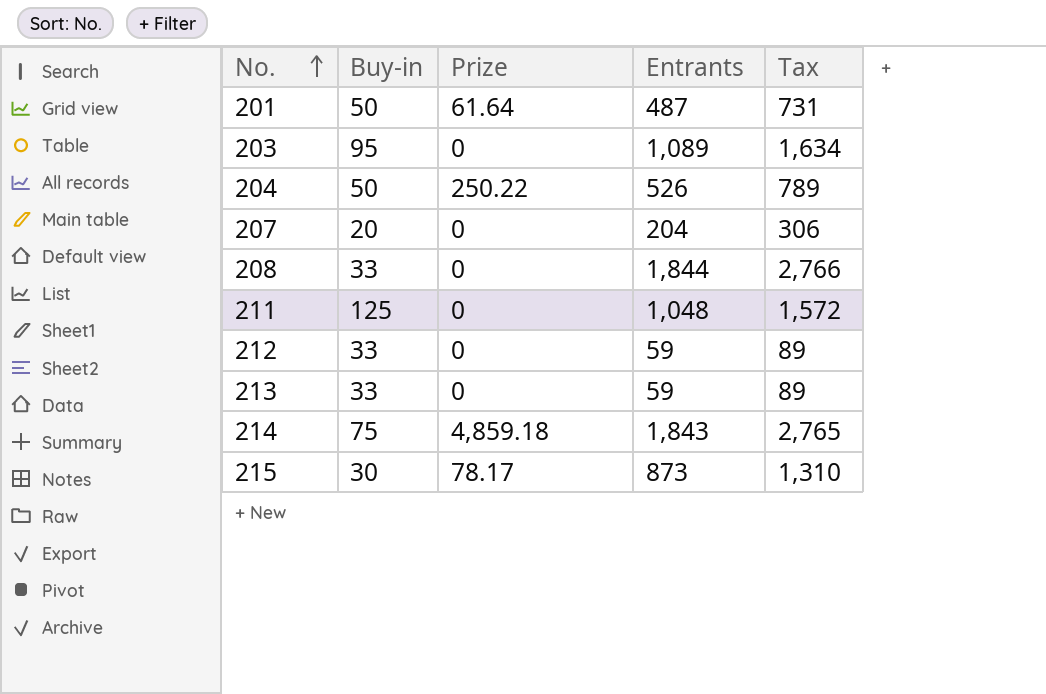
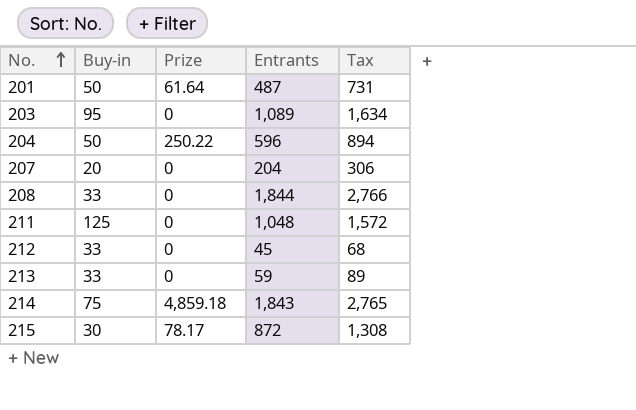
204 | Entrants: 526 -> 596
204 | Tax: 789 -> 894
212 | Entrants: 59 -> 45
212 | Tax: 89 -> 68
215 | Entrants: 873 -> 872
215 | Tax: 1,310 -> 1,308

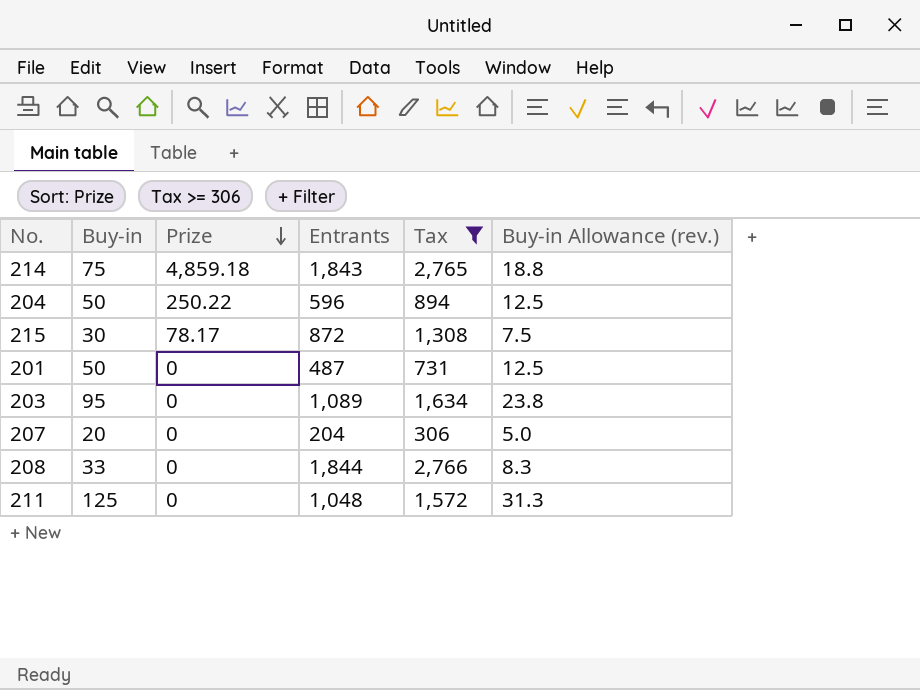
filter: none -> Tax >= 306
row order: No. ascending -> Prize descending
column Buy-in Allowance (rev.) | formula: none -> [Buy-in] * 0.25
201 | Prize: 61.64 -> 0

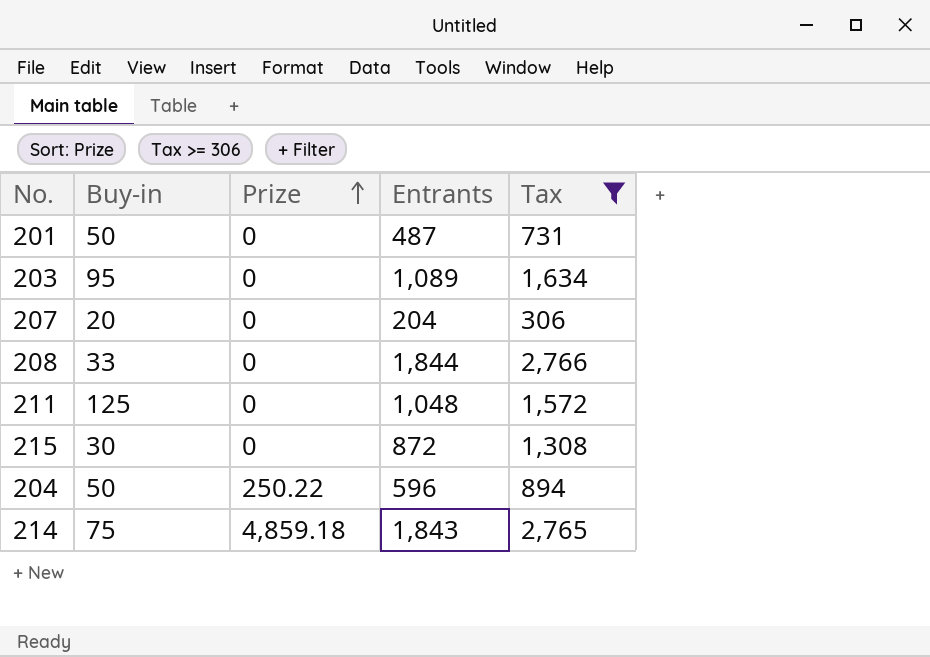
row order: Prize descending -> Prize ascending
column Buy-in Allowance (rev.) | formula: [Buy-in] * 0.25 -> none
215 | Prize: 78.17 -> 0

